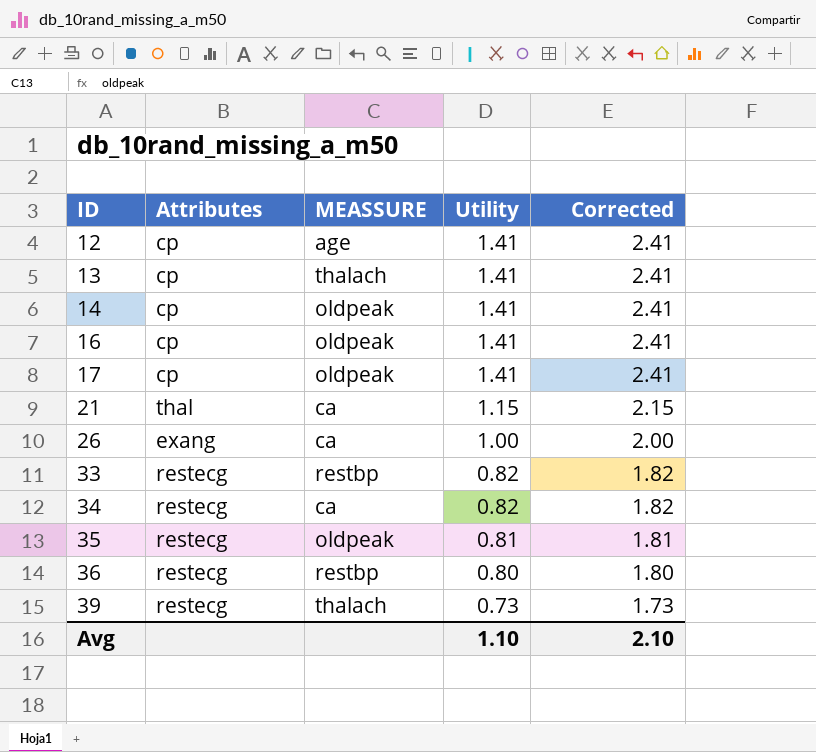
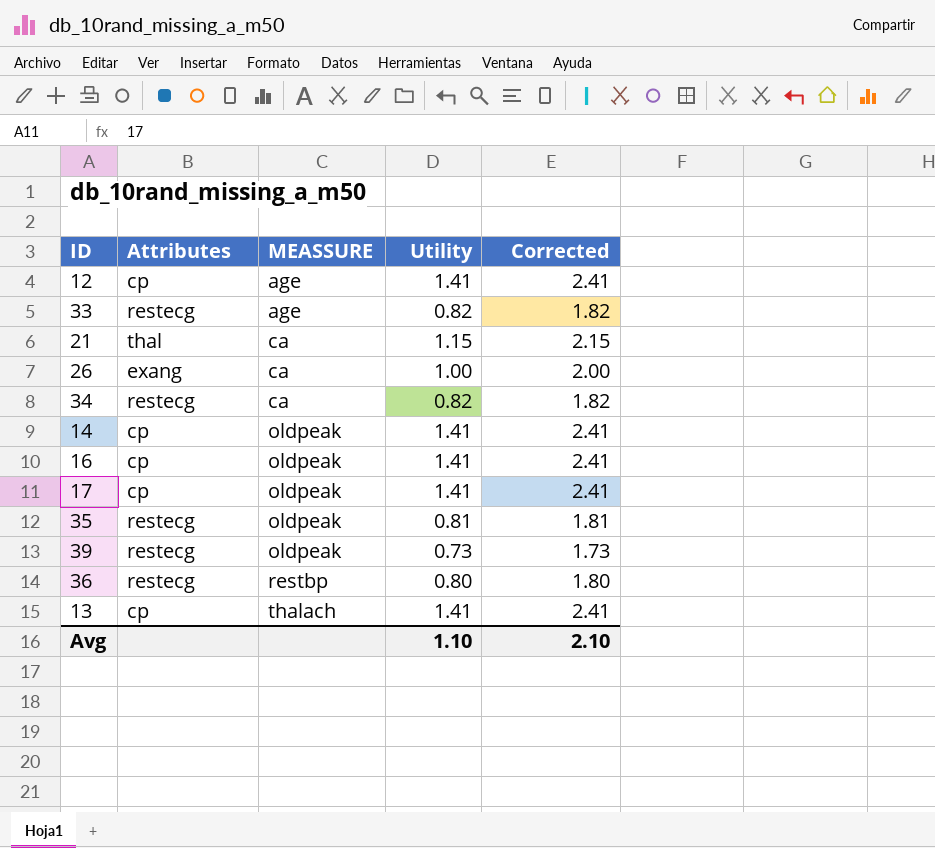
row order: ID ascending -> MEASSURE ascending
33 | MEASSURE: restbp -> age
39 | MEASSURE: thalach -> oldpeak

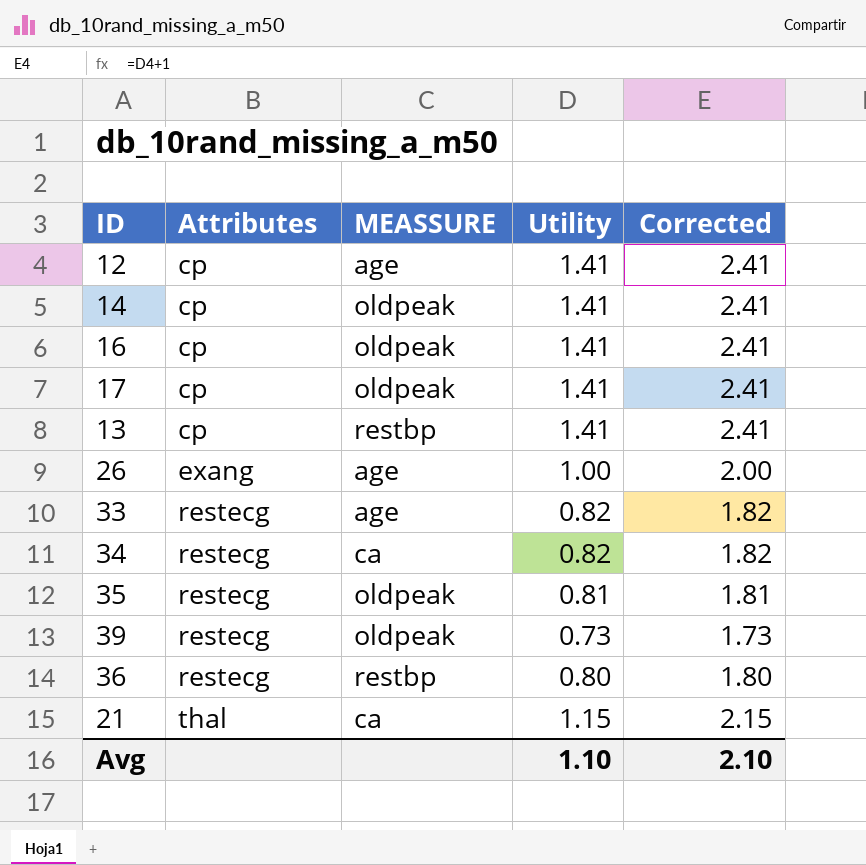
row order: MEASSURE ascending -> Attributes ascending
13 | MEASSURE: thalach -> restbp
26 | MEASSURE: ca -> age

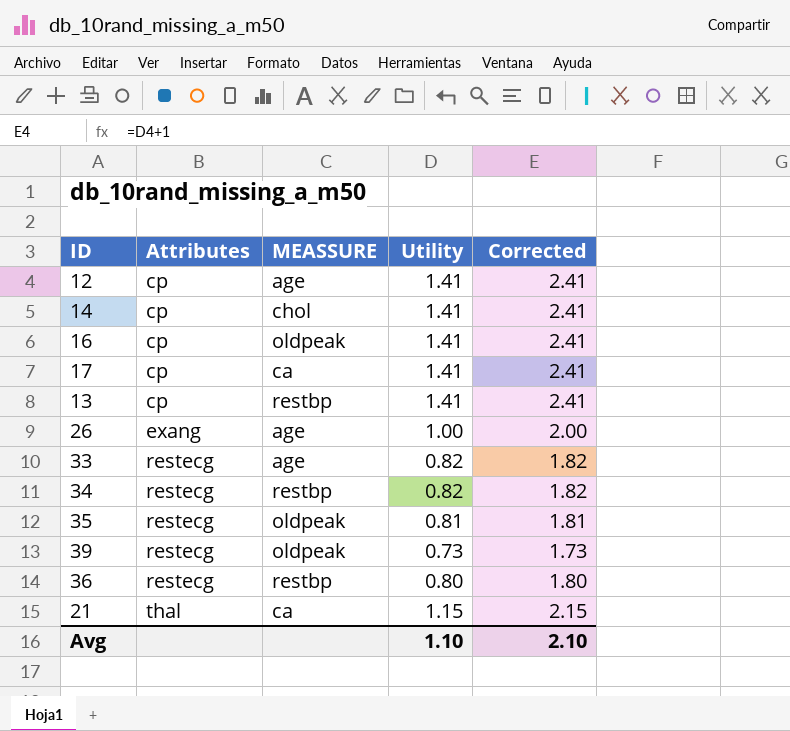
14 | MEASSURE: oldpeak -> chol
17 | MEASSURE: oldpeak -> ca
34 | MEASSURE: ca -> restbp

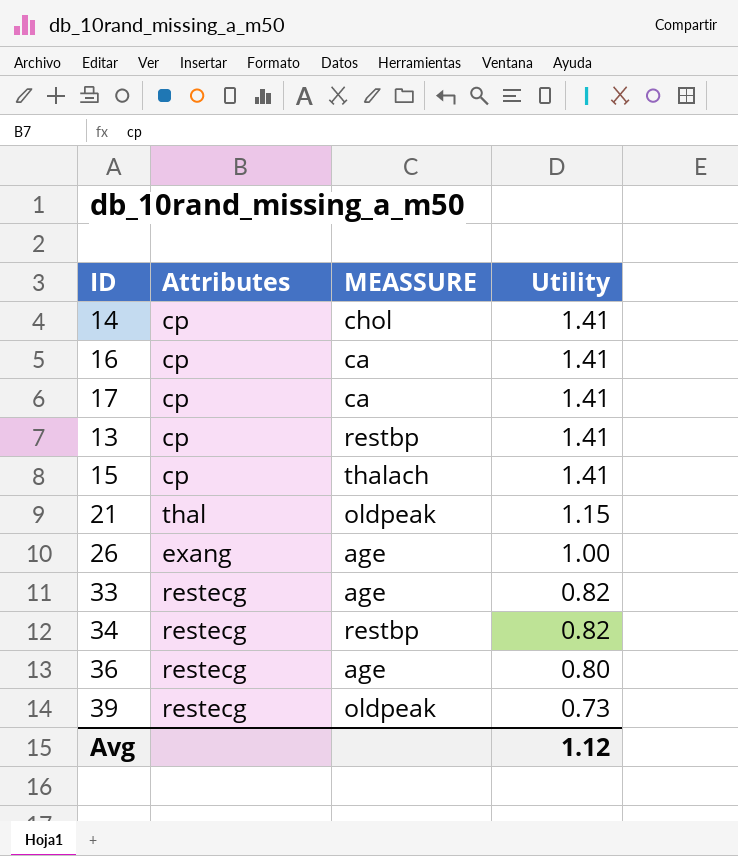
row order: Attributes ascending -> Utility descending
column Corrected | formula: [Utility] + 1 -> none
row 12: cp | age | 1.41 | 2.41 -> none
row 35: restecg | oldpeak | 0.81 | 1.81 -> none
16 | MEASSURE: oldpeak -> ca
row 15: none -> cp | thalach | 1.41
21 | MEASSURE: ca -> oldpeak
36 | MEASSURE: restbp -> age
Avg | Utility: 1.10 -> 1.12

